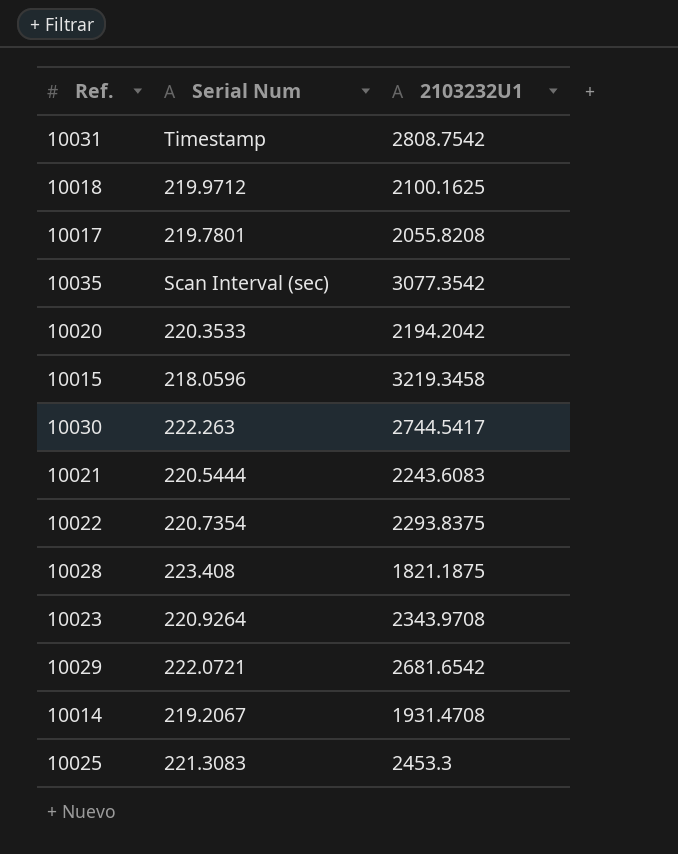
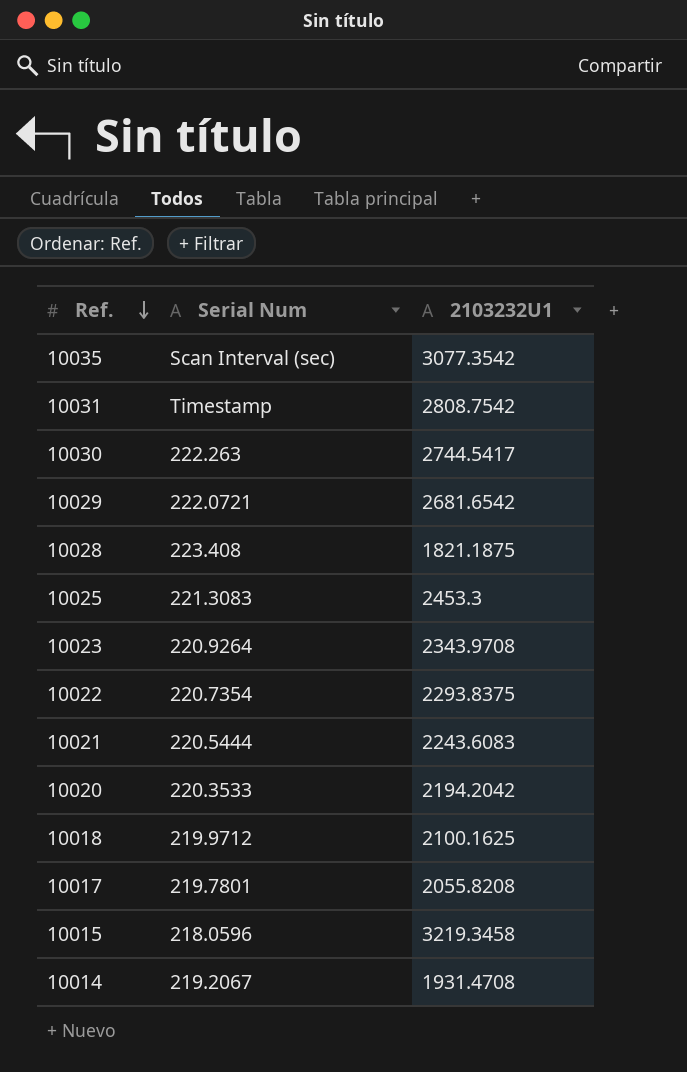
row order: none -> Ref. descending

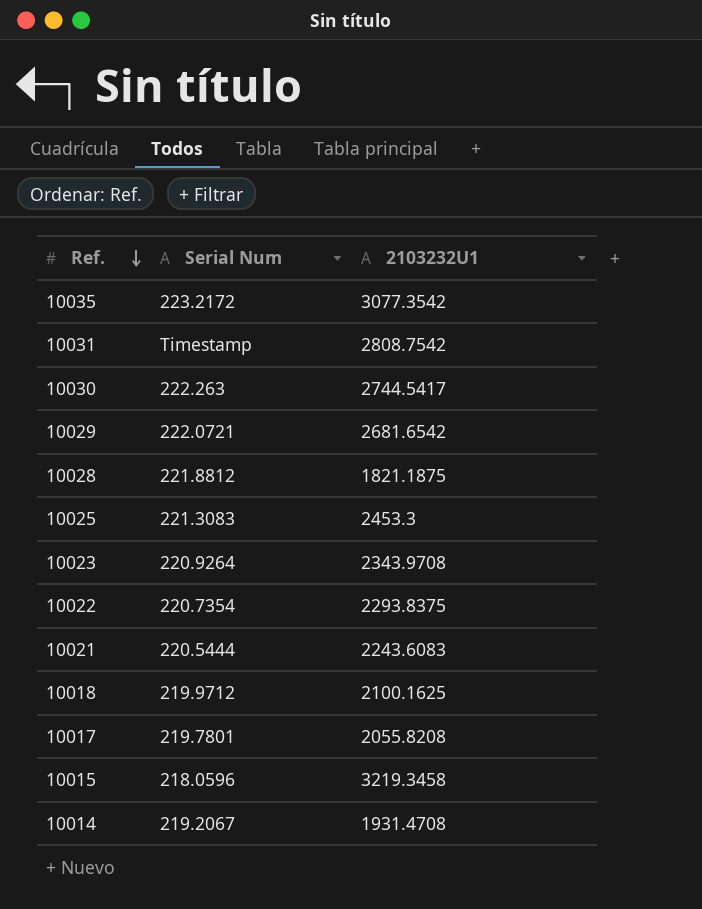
row 10020: 220.3533 | 2194.2042 -> none
10035 | Serial Num: Scan Interval (sec) -> 223.2172
10028 | Serial Num: 223.408 -> 221.8812

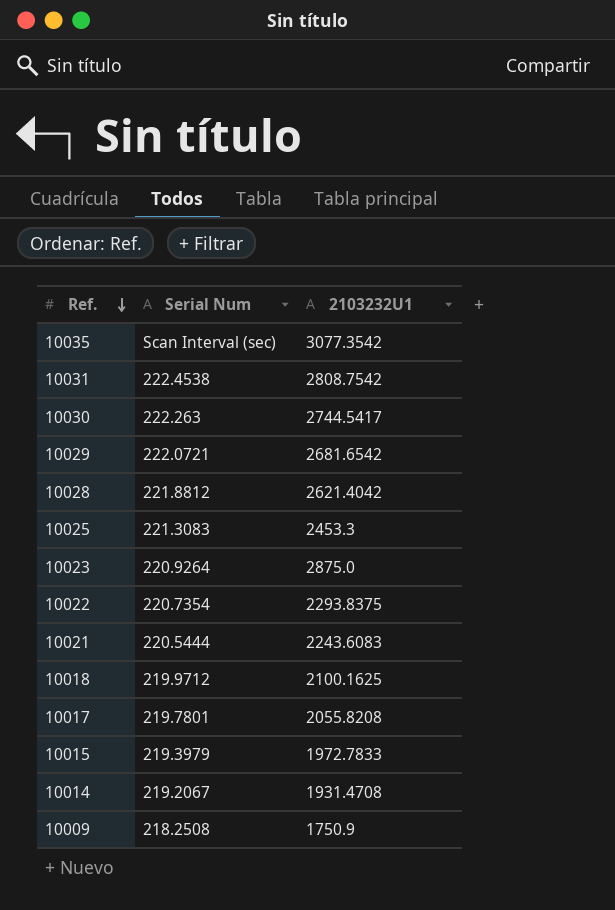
10035 | Serial Num: 223.2172 -> Scan Interval (sec)
10031 | Serial Num: Timestamp -> 222.4538
10028 | 2103232U1: 1821.1875 -> 2621.4042
10023 | 2103232U1: 2343.9708 -> 2875.0
10015 | Serial Num: 218.0596 -> 219.3979
10015 | 2103232U1: 3219.3458 -> 1972.7833
row 10009: none -> 218.2508 | 1750.9

